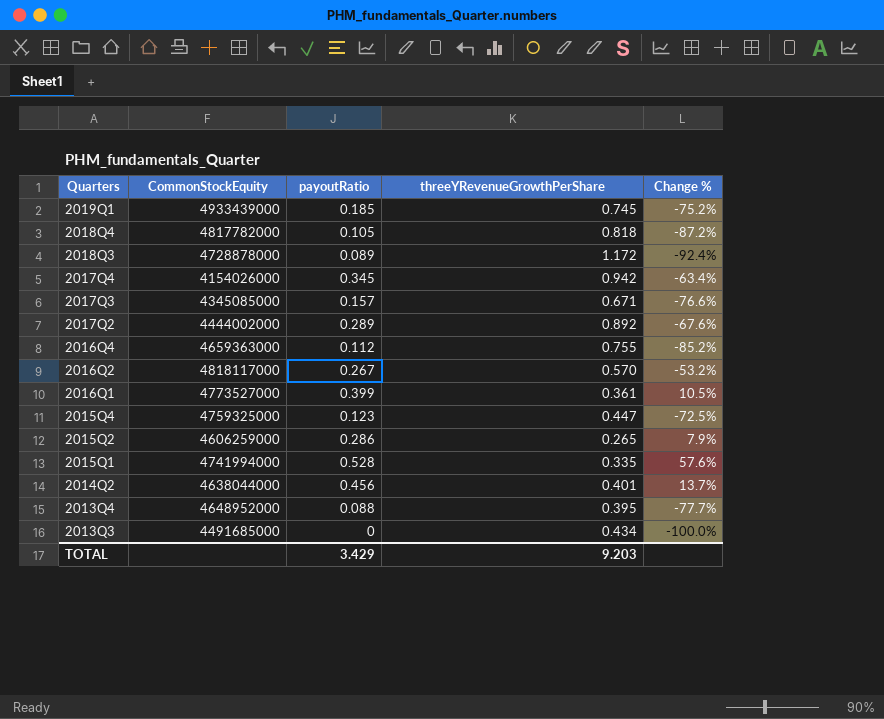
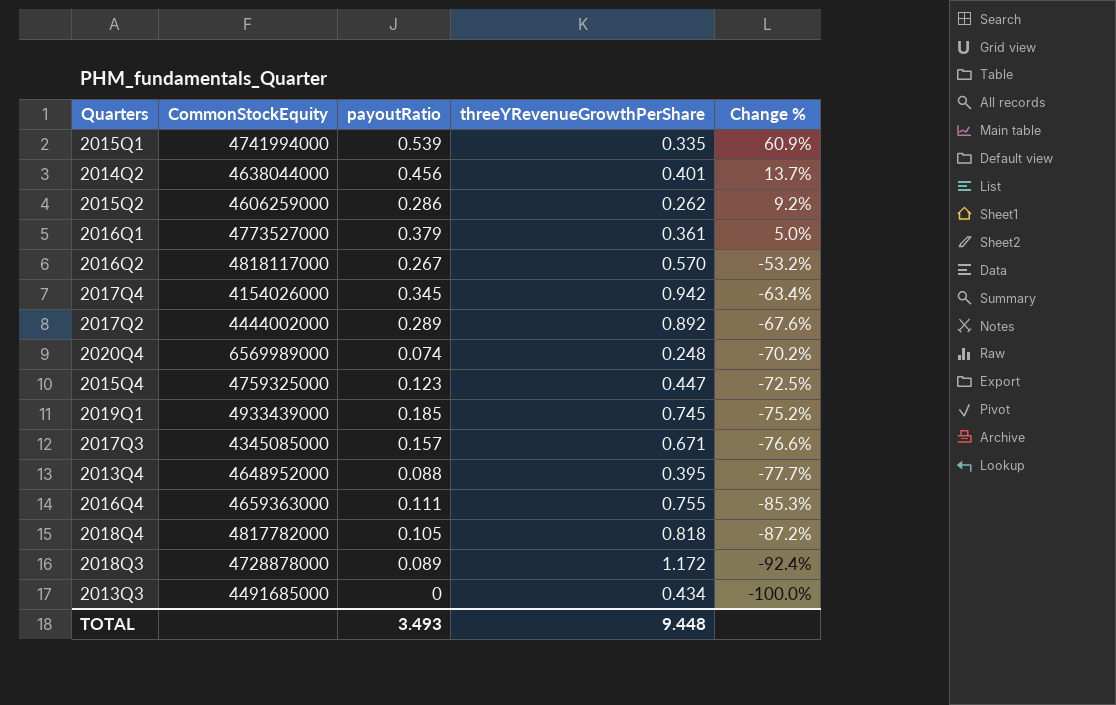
row order: Quarters descending -> Change % descending
2015Q1 | payoutRatio: 0.528 -> 0.539
2015Q1 | Change %: 57.6% -> 60.9%
2015Q2 | threeYRevenueGrowthPerShare: 0.265 -> 0.262
2015Q2 | Change %: 7.9% -> 9.2%
2016Q1 | payoutRatio: 0.399 -> 0.379
2016Q1 | Change %: 10.5% -> 5.0%
row 2020Q4: none -> 6569989000 | 0.074 | 0.248 | -70.2%
2016Q4 | payoutRatio: 0.112 -> 0.111
2016Q4 | Change %: -85.2% -> -85.3%
TOTAL | payoutRatio: 3.429 -> 3.493
TOTAL | threeYRevenueGrowthPerShare: 9.203 -> 9.448

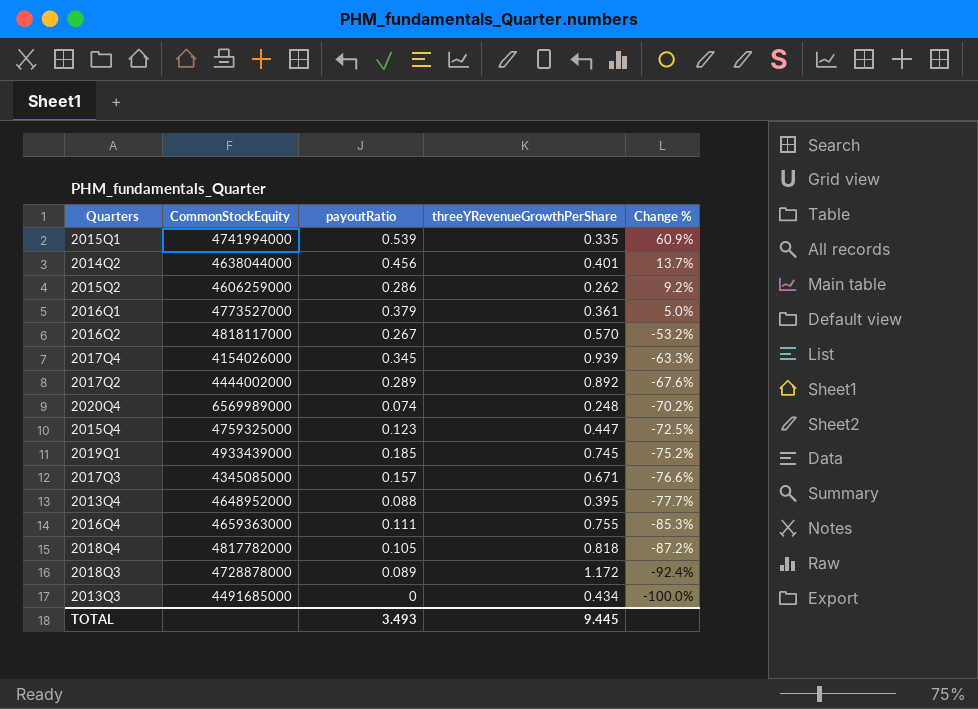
2017Q4 | threeYRevenueGrowthPerShare: 0.942 -> 0.939
2017Q4 | Change %: -63.4% -> -63.3%
TOTAL | threeYRevenueGrowthPerShare: 9.448 -> 9.445

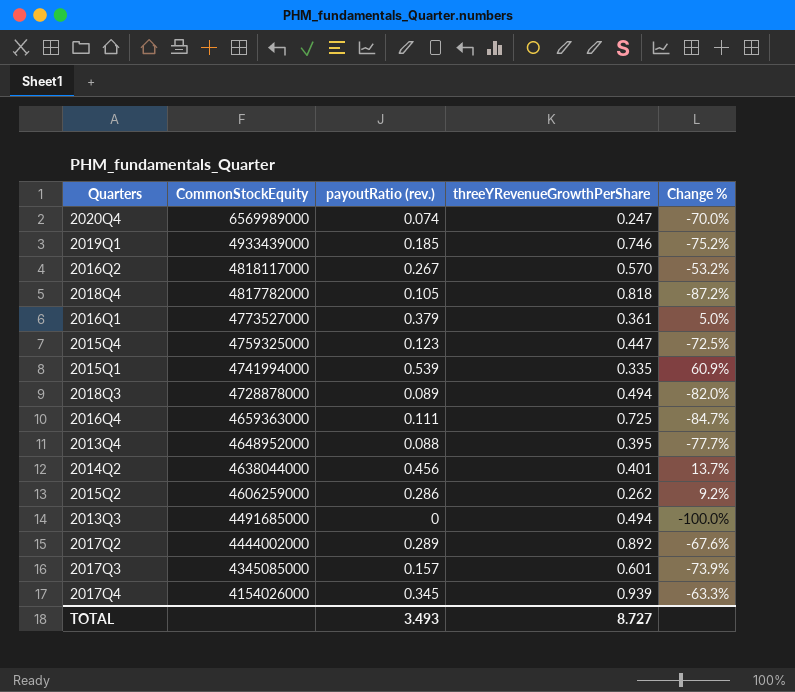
row order: Change % descending -> CommonStockEquity descending
column name: payoutRatio -> payoutRatio (rev.)
2020Q4 | threeYRevenueGrowthPerShare: 0.248 -> 0.247
2020Q4 | Change %: -70.2% -> -70.0%
2019Q1 | threeYRevenueGrowthPerShare: 0.745 -> 0.746
2018Q3 | threeYRevenueGrowthPerShare: 1.172 -> 0.494
2018Q3 | Change %: -92.4% -> -82.0%
2016Q4 | threeYRevenueGrowthPerShare: 0.755 -> 0.725
2016Q4 | Change %: -85.3% -> -84.7%
2013Q3 | threeYRevenueGrowthPerShare: 0.434 -> 0.494
2017Q3 | threeYRevenueGrowthPerShare: 0.671 -> 0.601
2017Q3 | Change %: -76.6% -> -73.9%
TOTAL | threeYRevenueGrowthPerShare: 9.445 -> 8.727

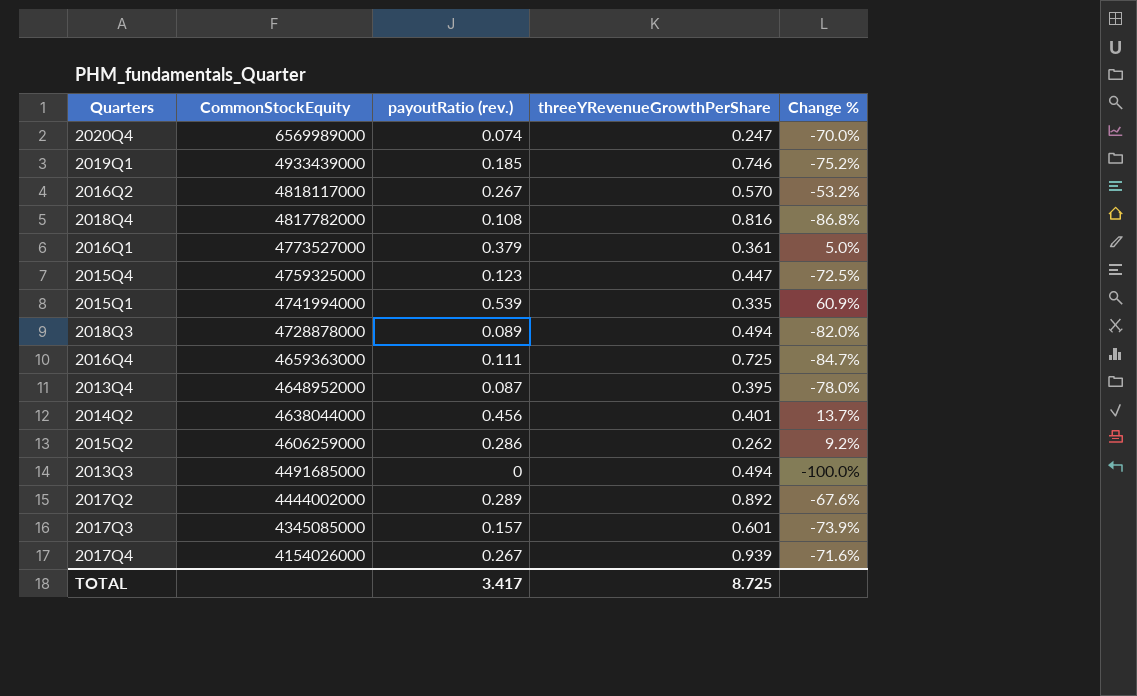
2018Q4 | payoutRatio (rev.): 0.105 -> 0.108
2018Q4 | threeYRevenueGrowthPerShare: 0.818 -> 0.816
2018Q4 | Change %: -87.2% -> -86.8%
2013Q4 | payoutRatio (rev.): 0.088 -> 0.087
2013Q4 | Change %: -77.7% -> -78.0%
2017Q4 | payoutRatio (rev.): 0.345 -> 0.267
2017Q4 | Change %: -63.3% -> -71.6%
TOTAL | payoutRatio (rev.): 3.493 -> 3.417
TOTAL | threeYRevenueGrowthPerShare: 8.727 -> 8.725

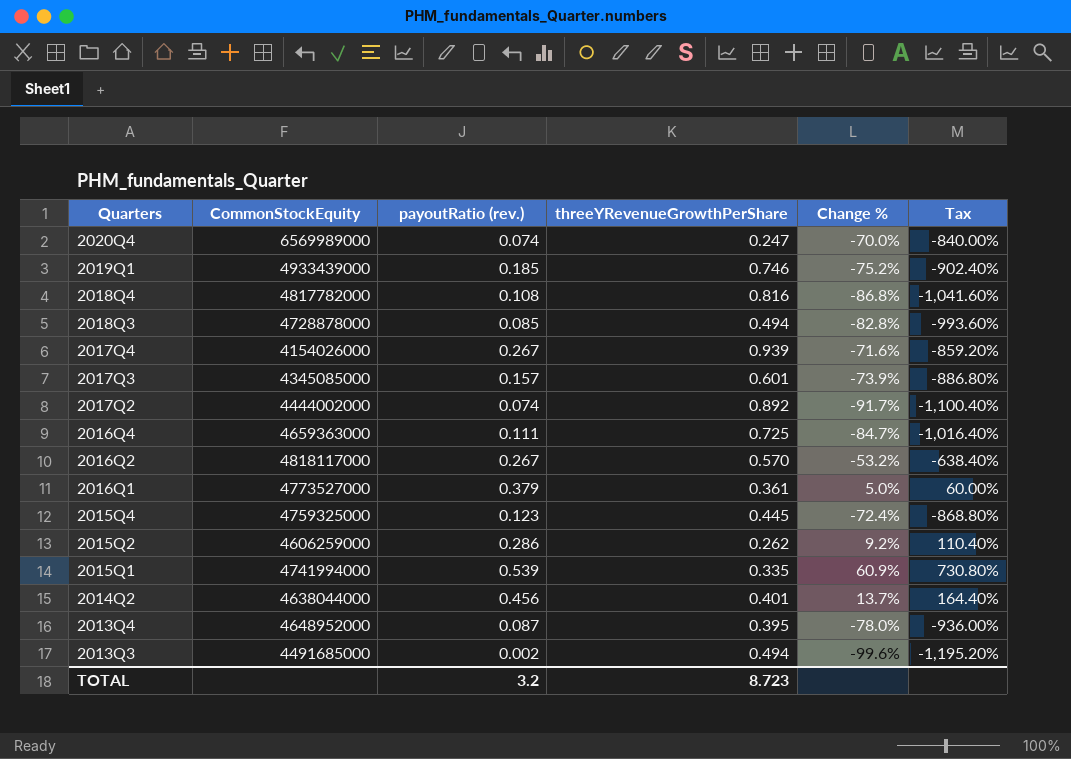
row order: CommonStockEquity descending -> Quarters descending
column Tax | formula: none -> [Change %] * 12
2018Q3 | payoutRatio (rev.): 0.089 -> 0.085
2018Q3 | Change %: -82.0% -> -82.8%
2017Q2 | payoutRatio (rev.): 0.289 -> 0.074
2017Q2 | Change %: -67.6% -> -91.7%
2015Q4 | threeYRevenueGrowthPerShare: 0.447 -> 0.445
2015Q4 | Change %: -72.5% -> -72.4%
2013Q3 | payoutRatio (rev.): 0 -> 0.002
2013Q3 | Change %: -100.0% -> -99.6%
TOTAL | payoutRatio (rev.): 3.417 -> 3.2
TOTAL | threeYRevenueGrowthPerShare: 8.725 -> 8.723

